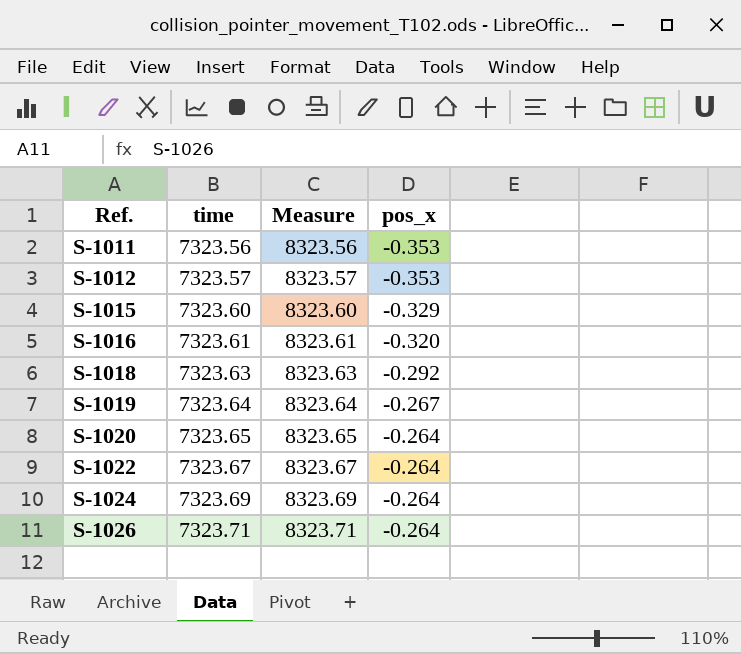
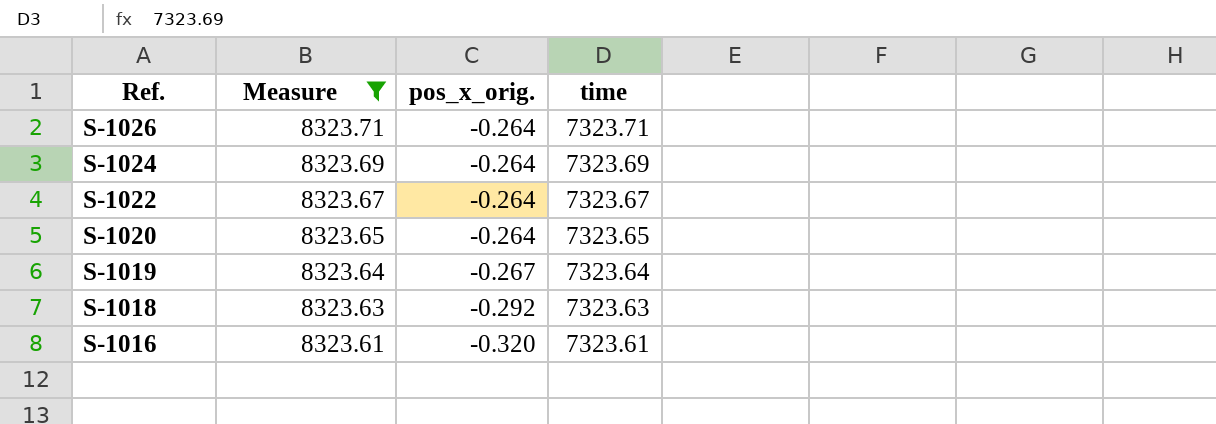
filter: none -> Measure >= 8323.61
row order: Ref. ascending -> Ref. descending
column name: pos_x -> pos_x_orig.
column time | position: 2 -> 4

